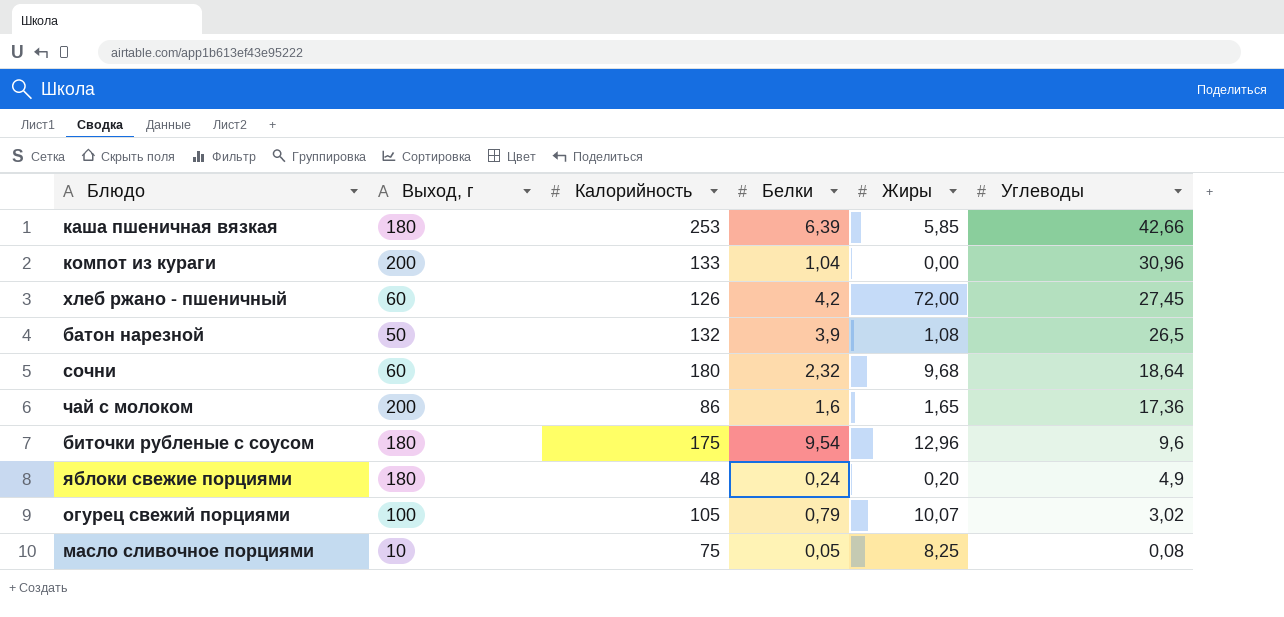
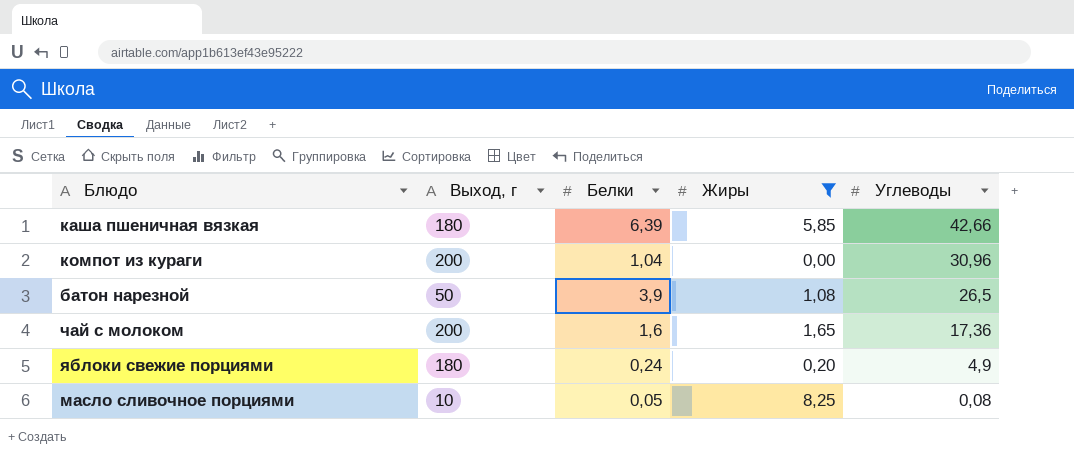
filter: none -> Жиры <= 8,25
column Калорийность | position: 3 -> none

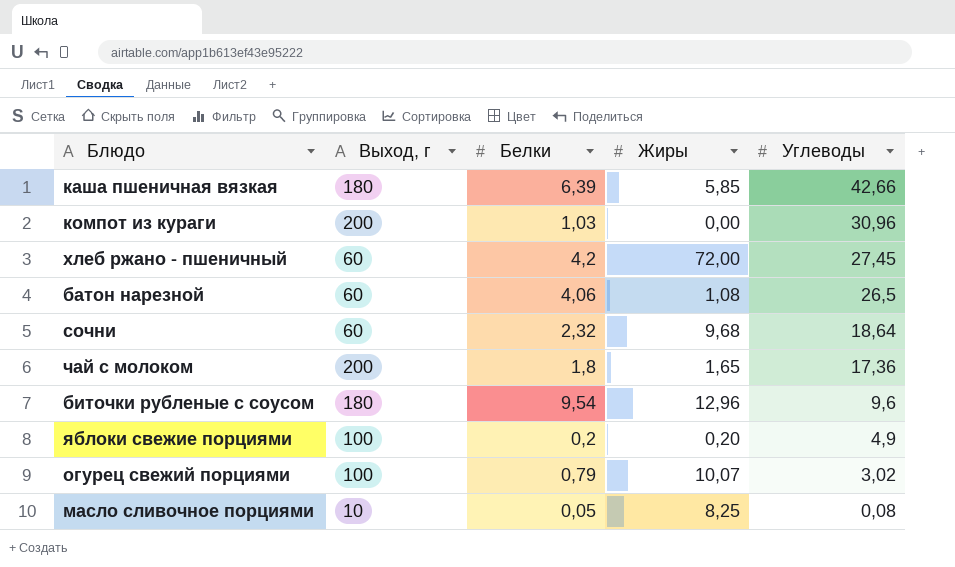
filter: Жиры <= 8,25 -> none
компот из кураги | Белки: 1,04 -> 1,03
батон нарезной | Выход, г: 50 -> 60
батон нарезной | Белки: 3,9 -> 4,06
чай с молоком | Белки: 1,6 -> 1,8
яблоки свежие порциями | Выход, г: 180 -> 100
яблоки свежие порциями | Белки: 0,24 -> 0,2

